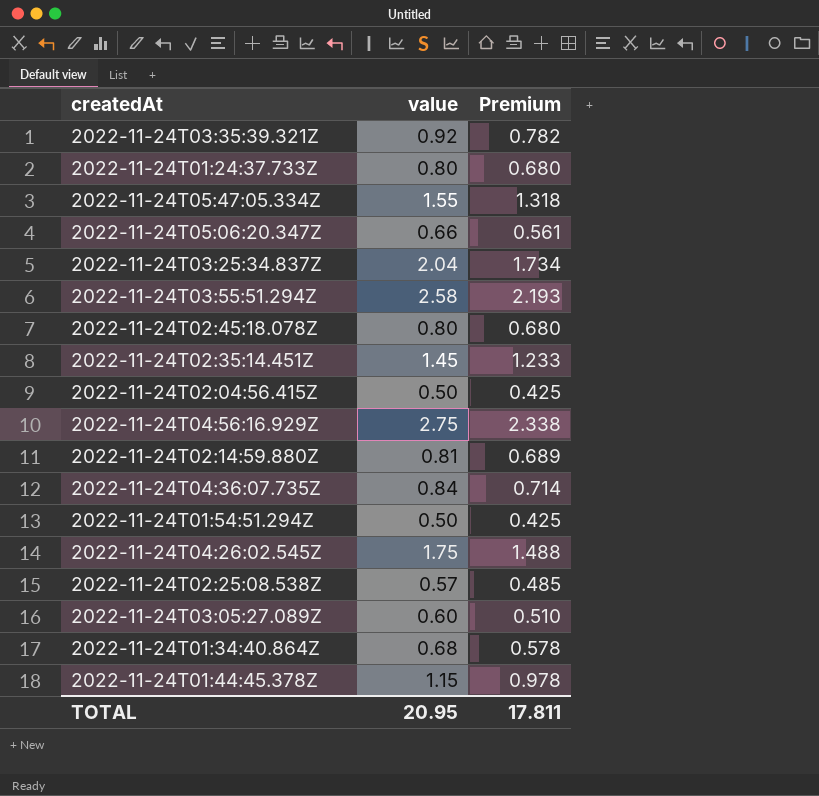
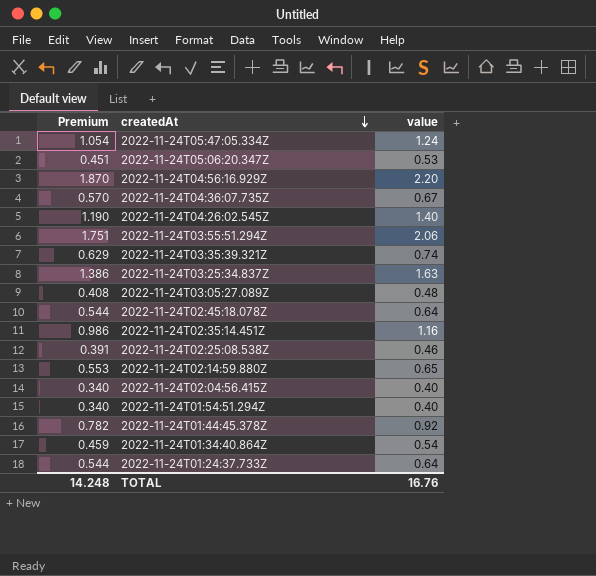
row order: none -> createdAt descending
column Premium | position: 3 -> 1
2022-11-24T05:47:05.334Z | Premium: 1.318 -> 1.054
2022-11-24T05:47:05.334Z | value: 1.55 -> 1.24
2022-11-24T05:06:20.347Z | Premium: 0.561 -> 0.451
2022-11-24T05:06:20.347Z | value: 0.66 -> 0.53
2022-11-24T04:56:16.929Z | Premium: 2.338 -> 1.870
2022-11-24T04:56:16.929Z | value: 2.75 -> 2.20
2022-11-24T04:36:07.735Z | Premium: 0.714 -> 0.570
2022-11-24T04:36:07.735Z | value: 0.84 -> 0.67
2022-11-24T04:26:02.545Z | Premium: 1.488 -> 1.190
2022-11-24T04:26:02.545Z | value: 1.75 -> 1.40
2022-11-24T03:55:51.294Z | Premium: 2.193 -> 1.751
2022-11-24T03:55:51.294Z | value: 2.58 -> 2.06
2022-11-24T03:35:39.321Z | Premium: 0.782 -> 0.629
2022-11-24T03:35:39.321Z | value: 0.92 -> 0.74
2022-11-24T03:25:34.837Z | Premium: 1.734 -> 1.386
2022-11-24T03:25:34.837Z | value: 2.04 -> 1.63
2022-11-24T03:05:27.089Z | Premium: 0.510 -> 0.408
2022-11-24T03:05:27.089Z | value: 0.60 -> 0.48
2022-11-24T02:45:18.078Z | Premium: 0.680 -> 0.544
2022-11-24T02:45:18.078Z | value: 0.80 -> 0.64
2022-11-24T02:35:14.451Z | Premium: 1.233 -> 0.986
2022-11-24T02:35:14.451Z | value: 1.45 -> 1.16
2022-11-24T02:25:08.538Z | Premium: 0.485 -> 0.391
2022-11-24T02:25:08.538Z | value: 0.57 -> 0.46
2022-11-24T02:14:59.880Z | Premium: 0.689 -> 0.553
2022-11-24T02:14:59.880Z | value: 0.81 -> 0.65
2022-11-24T02:04:56.415Z | Premium: 0.425 -> 0.340
2022-11-24T02:04:56.415Z | value: 0.50 -> 0.40
2022-11-24T01:54:51.294Z | Premium: 0.425 -> 0.340
2022-11-24T01:54:51.294Z | value: 0.50 -> 0.40
2022-11-24T01:44:45.378Z | Premium: 0.978 -> 0.782
2022-11-24T01:44:45.378Z | value: 1.15 -> 0.92
2022-11-24T01:34:40.864Z | Premium: 0.578 -> 0.459
2022-11-24T01:34:40.864Z | value: 0.68 -> 0.54
2022-11-24T01:24:37.733Z | Premium: 0.680 -> 0.544
2022-11-24T01:24:37.733Z | value: 0.80 -> 0.64
TOTAL | Premium: 17.811 -> 14.248
TOTAL | value: 20.95 -> 16.76

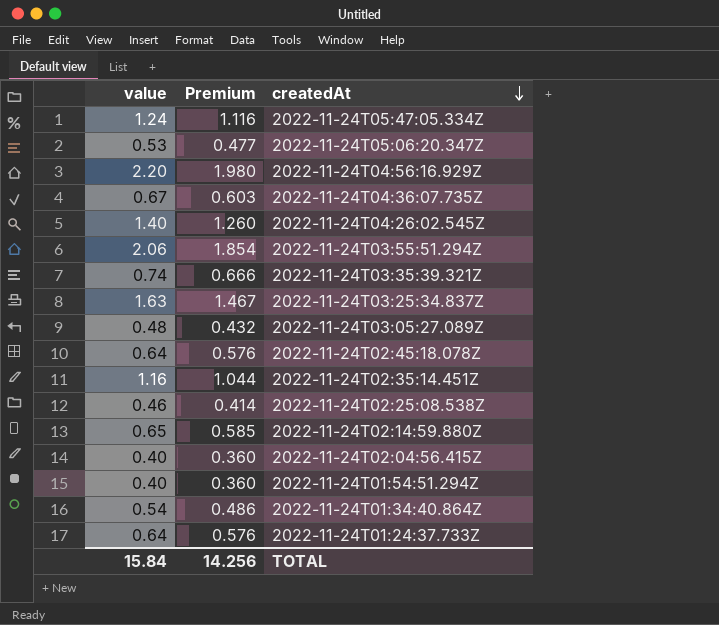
column value | position: 3 -> 1
column Premium | formula: [value] * 0.85 -> [value] * 0.9
row 2022-11-24T01:44:45.378Z: 0.782 | 0.92 -> none
TOTAL | value: 16.76 -> 15.84
TOTAL | Premium: 14.248 -> 14.256

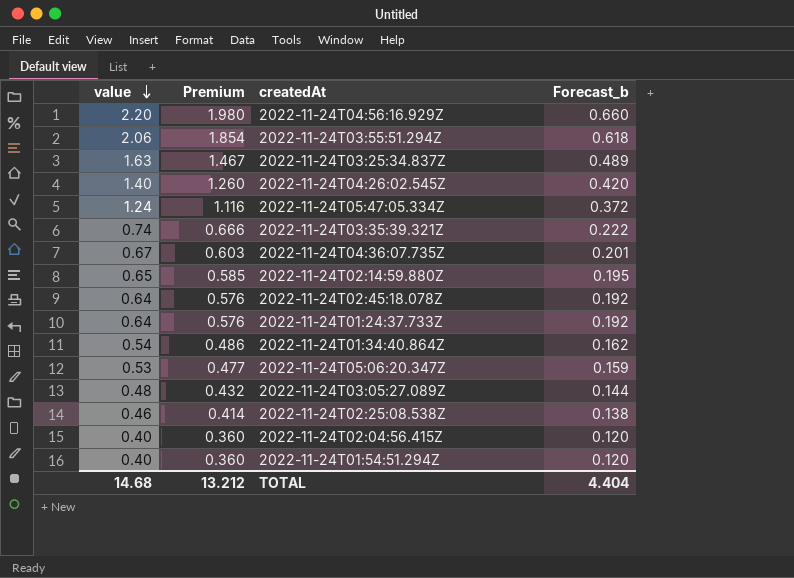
row order: createdAt descending -> value descending
column Forecast_b | formula: none -> [value] * 0.3
row 2022-11-24T02:35:14.451Z: 1.16 | 1.044 -> none
TOTAL | value: 15.84 -> 14.68
TOTAL | Premium: 14.256 -> 13.212

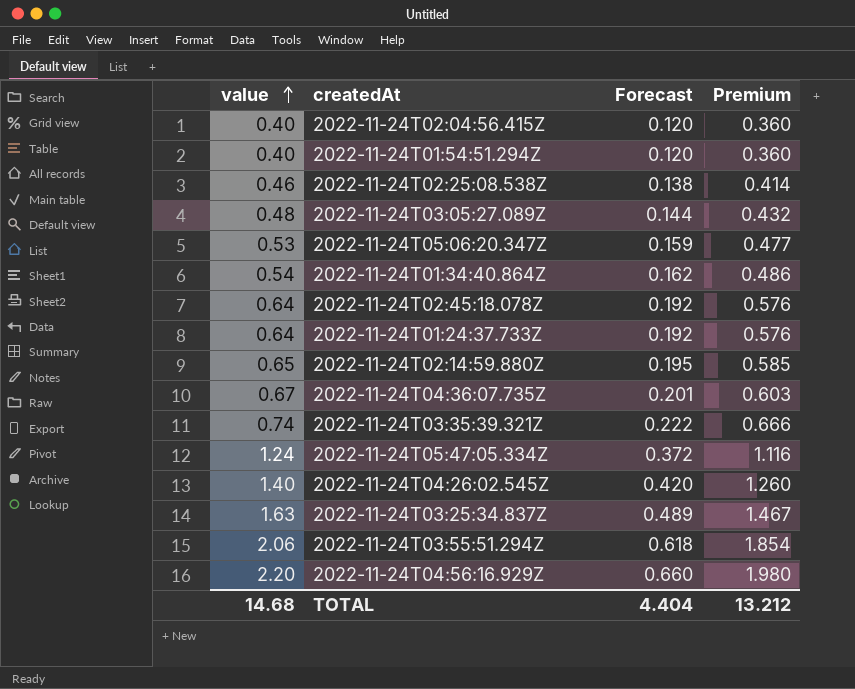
row order: value descending -> value ascending
column name: Forecast_b -> Forecast
column Premium | position: 2 -> 4

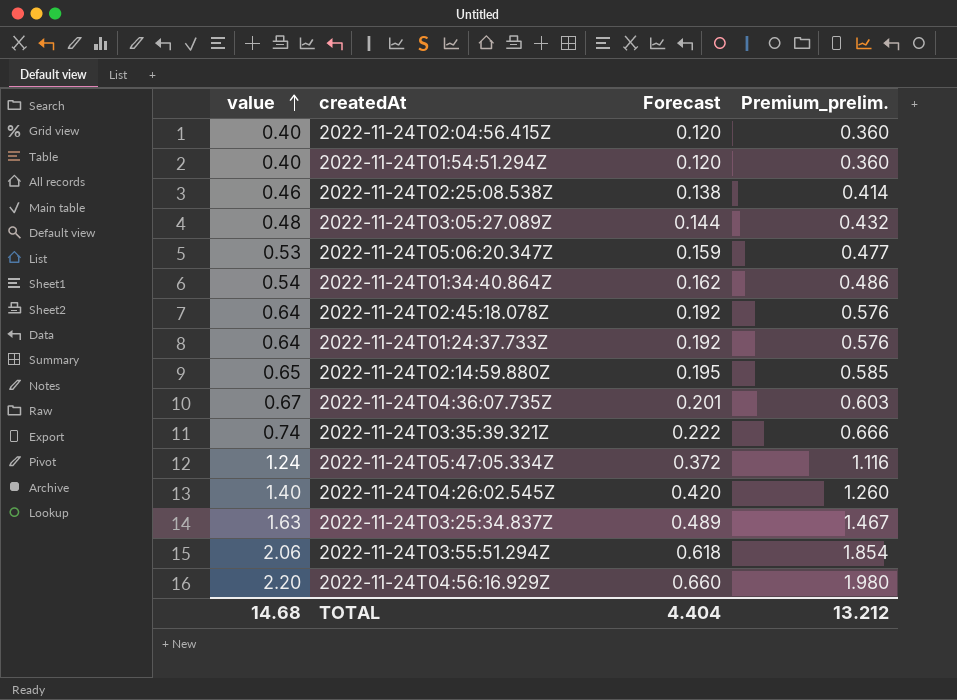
column name: Premium -> Premium_prelim.

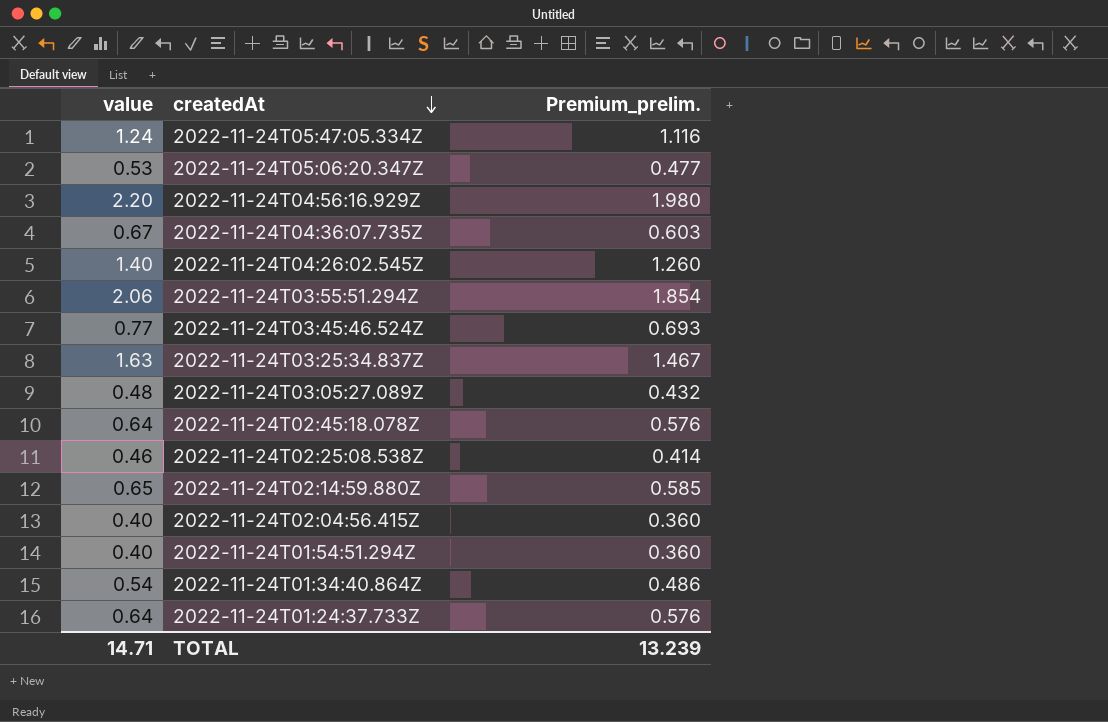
row order: value ascending -> createdAt descending
column Forecast | formula: [value] * 0.3 -> none
row 2022-11-24T03:35:39.321Z: 0.74 | 0.222 | 0.666 -> none
row 2022-11-24T03:45:46.524Z: none -> 0.77 | 0.693
TOTAL | value: 14.68 -> 14.71
TOTAL | Premium_prelim.: 13.212 -> 13.239

